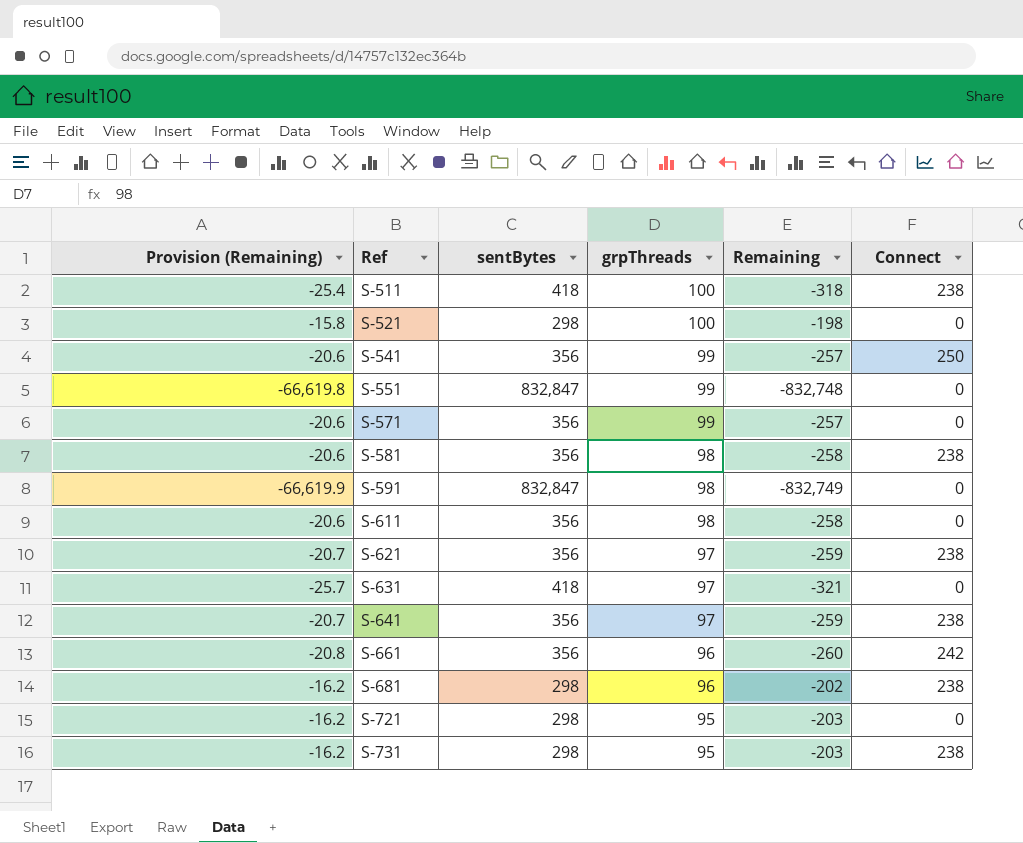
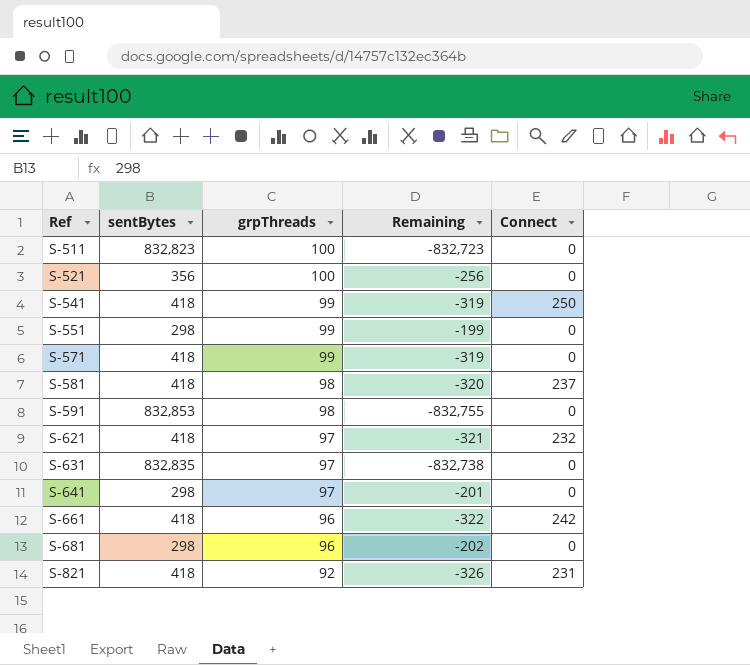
column Provision (Remaining) | formula: [Remaining] * 0.08 -> none
row S-611: -20.6 | 356 | 98 | -258 | 0 -> none
row S-721: -16.2 | 298 | 95 | -203 | 0 -> none
row S-731: -16.2 | 298 | 95 | -203 | 238 -> none
S-511 | sentBytes: 418 -> 832,823
S-511 | Remaining: -318 -> -832,723
S-511 | Connect: 238 -> 0
S-521 | sentBytes: 298 -> 356
S-521 | Remaining: -198 -> -256
S-541 | sentBytes: 356 -> 418
S-541 | Remaining: -257 -> -319
S-551 | sentBytes: 832,847 -> 298
S-551 | Remaining: -832,748 -> -199
S-571 | sentBytes: 356 -> 418
S-571 | Remaining: -257 -> -319
S-581 | sentBytes: 356 -> 418
S-581 | Remaining: -258 -> -320
S-581 | Connect: 238 -> 237
S-591 | sentBytes: 832,847 -> 832,853
S-591 | Remaining: -832,749 -> -832,755
S-621 | sentBytes: 356 -> 418
S-621 | Remaining: -259 -> -321
S-621 | Connect: 238 -> 232
S-631 | sentBytes: 418 -> 832,835
S-631 | Remaining: -321 -> -832,738
S-641 | sentBytes: 356 -> 298
S-641 | Remaining: -259 -> -201
S-641 | Connect: 238 -> 0
S-661 | sentBytes: 356 -> 418
S-661 | Remaining: -260 -> -322
S-681 | Connect: 238 -> 0
row S-821: none -> 418 | 92 | -326 | 231

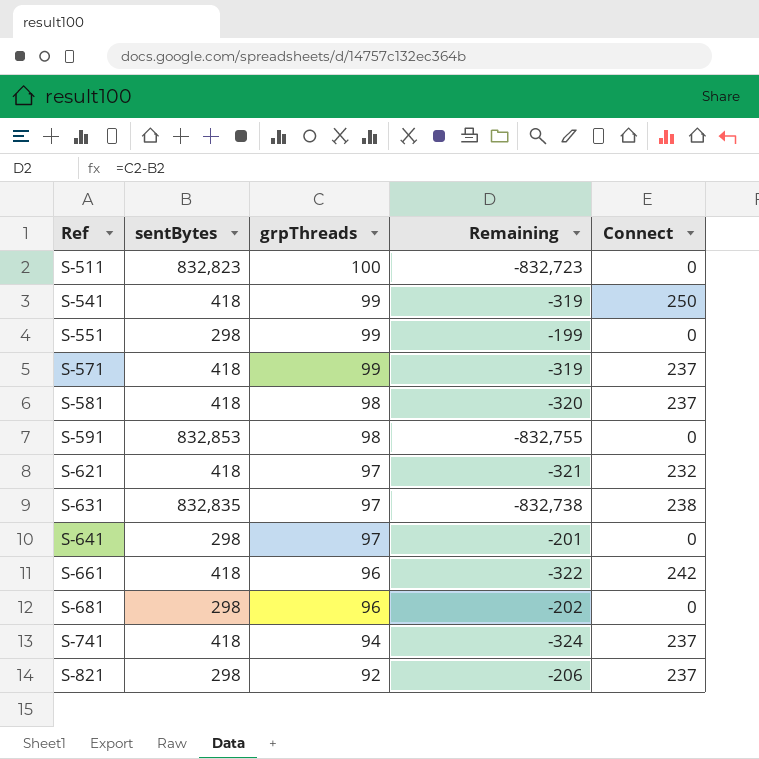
row S-521: 356 | 100 | -256 | 0 -> none
S-571 | Connect: 0 -> 237
S-631 | Connect: 0 -> 238
row S-741: none -> 418 | 94 | -324 | 237
S-821 | sentBytes: 418 -> 298
S-821 | Remaining: -326 -> -206
S-821 | Connect: 231 -> 237

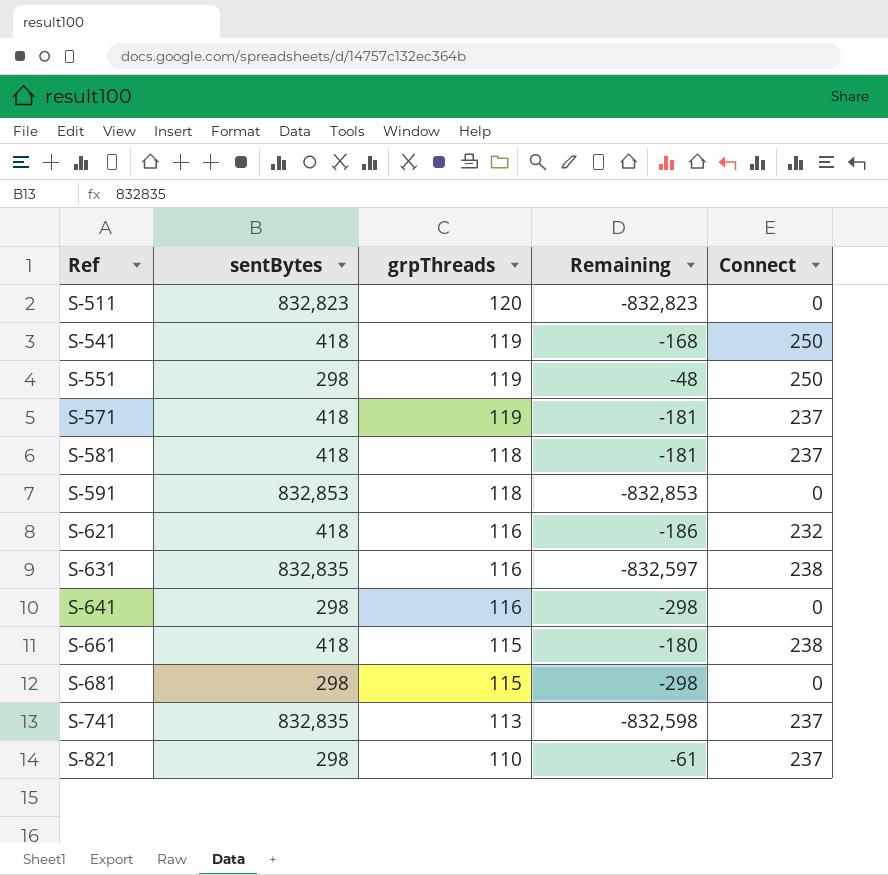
column Remaining | formula: [grpThreads] - [sentBytes] -> [Connect] - [sentBytes]
S-511 | grpThreads: 100 -> 120
S-541 | grpThreads: 99 -> 119
S-551 | grpThreads: 99 -> 119
S-551 | Connect: 0 -> 250
S-571 | grpThreads: 99 -> 119
S-581 | grpThreads: 98 -> 118
S-591 | grpThreads: 98 -> 118
S-621 | grpThreads: 97 -> 116
S-631 | grpThreads: 97 -> 116
S-641 | grpThreads: 97 -> 116
S-661 | grpThreads: 96 -> 115
S-661 | Connect: 242 -> 238
S-681 | grpThreads: 96 -> 115
S-741 | sentBytes: 418 -> 832,835
S-741 | grpThreads: 94 -> 113
S-821 | grpThreads: 92 -> 110

